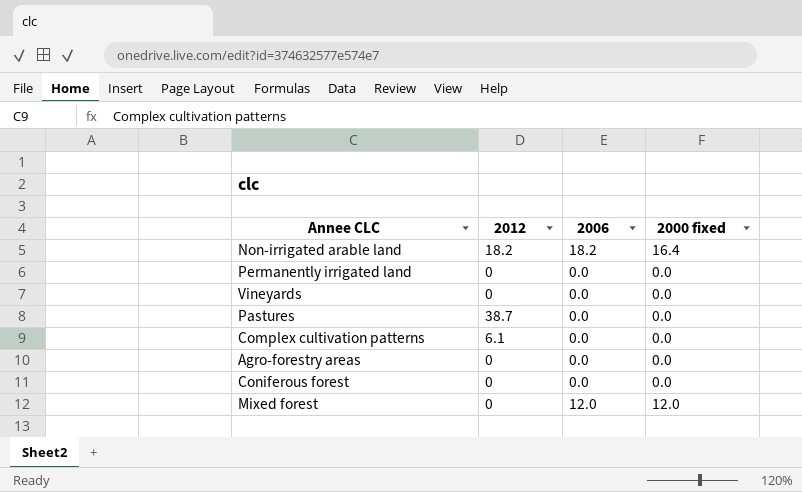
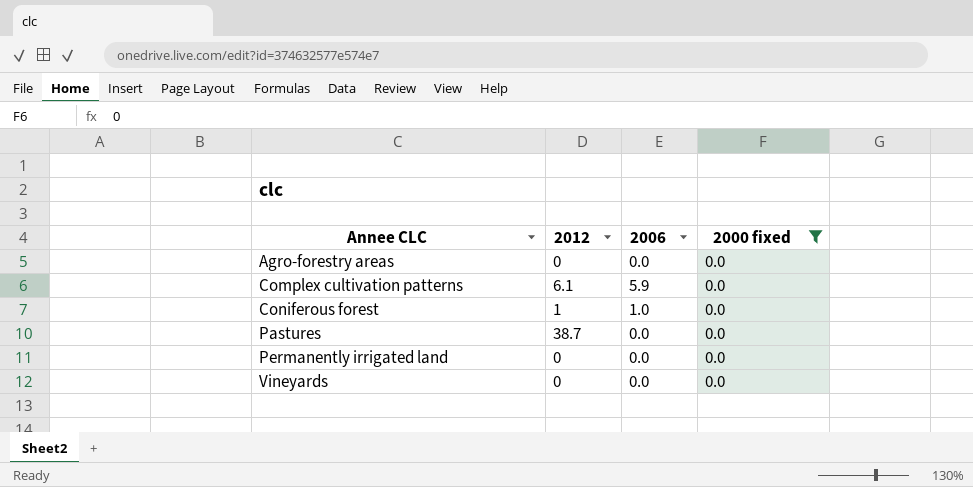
filter: none -> 2000 fixed = 0.0
row order: none -> Annee CLC ascending
Complex cultivation patterns | 2006: 0.0 -> 5.9
Coniferous forest | 2012: 0 -> 1
Coniferous forest | 2006: 0.0 -> 1.0

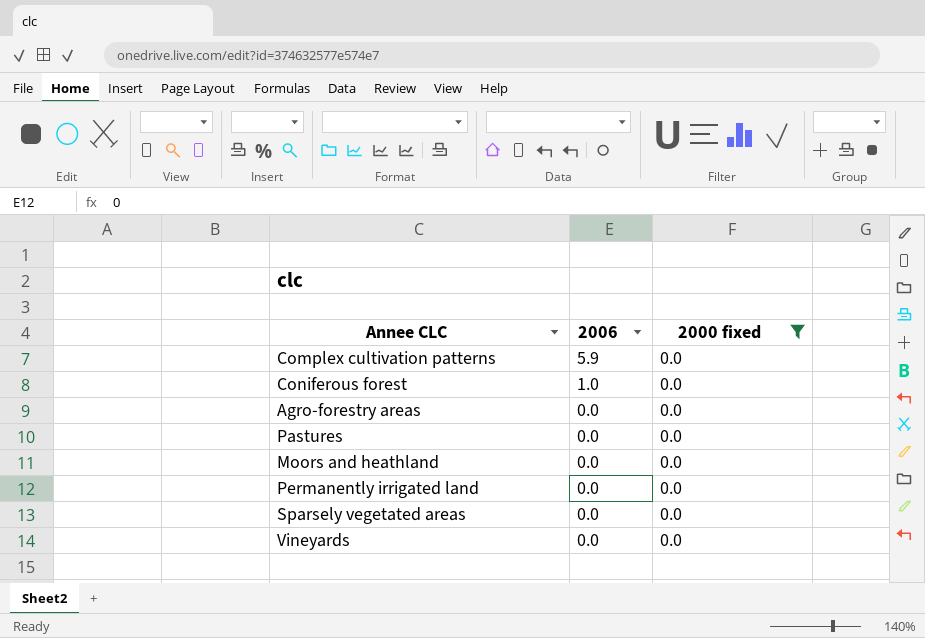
row order: Annee CLC ascending -> 2006 descending
column 2012 | position: 2 -> none
row Moors and heathland: none -> 0.0 | 0.0
row Sparsely vegetated areas: none -> 0.0 | 0.0

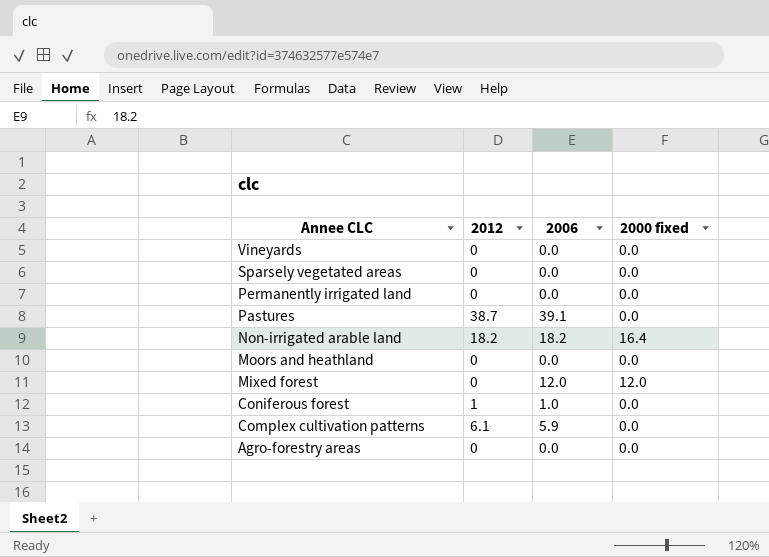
filter: 2000 fixed = 0.0 -> none
row order: 2006 descending -> Annee CLC descending
column 2012 | position: none -> 2
Pastures | 2006: 0.0 -> 39.1

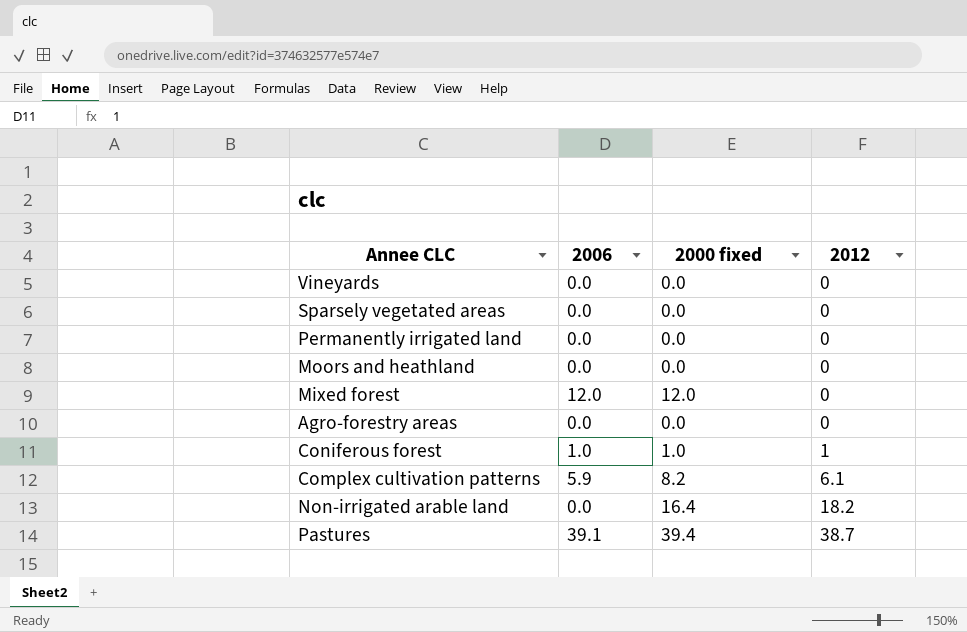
row order: Annee CLC descending -> 2012 ascending
column 2012 | position: 2 -> 4
Coniferous forest | 2000 fixed: 0.0 -> 1.0
Complex cultivation patterns | 2000 fixed: 0.0 -> 8.2
Non-irrigated arable land | 2006: 18.2 -> 0.0
Pastures | 2000 fixed: 0.0 -> 39.4

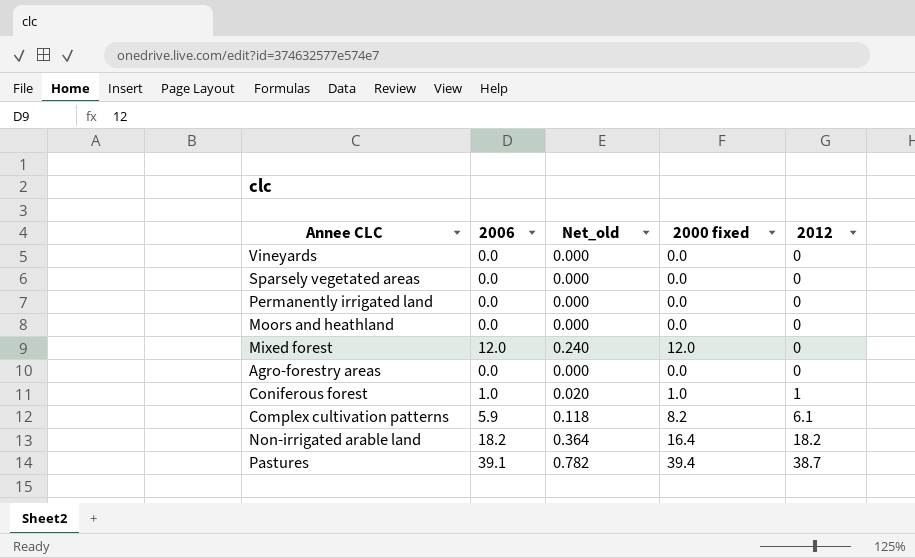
column Net_old | formula: none -> [2006] * 0.02
Non-irrigated arable land | 2006: 0.0 -> 18.2

